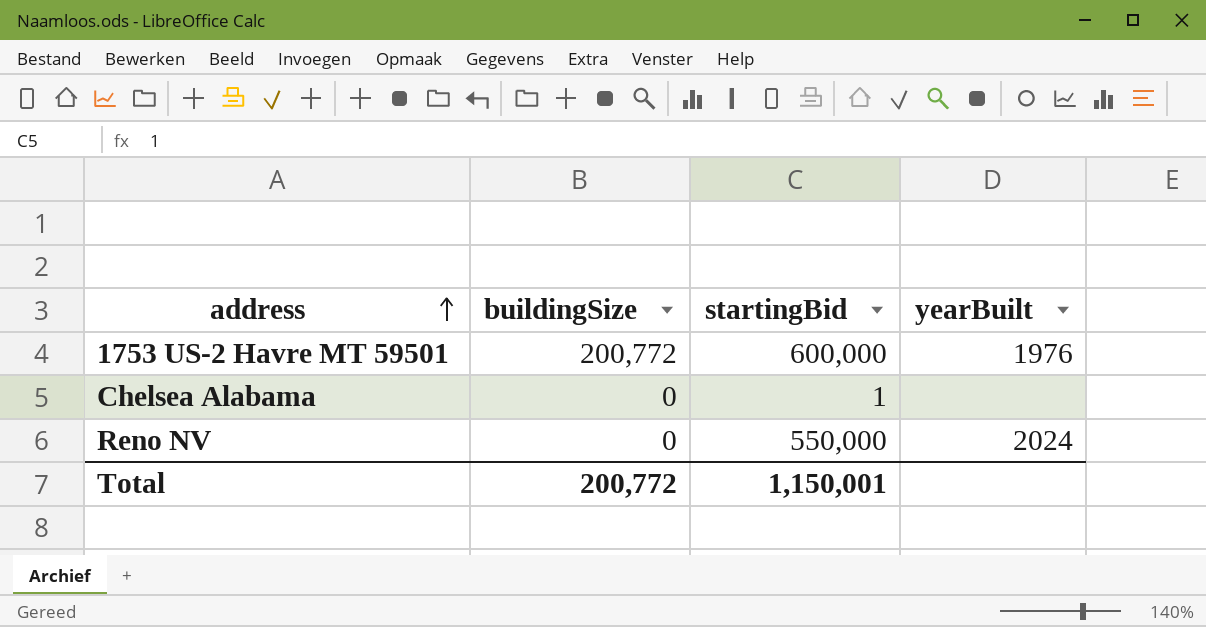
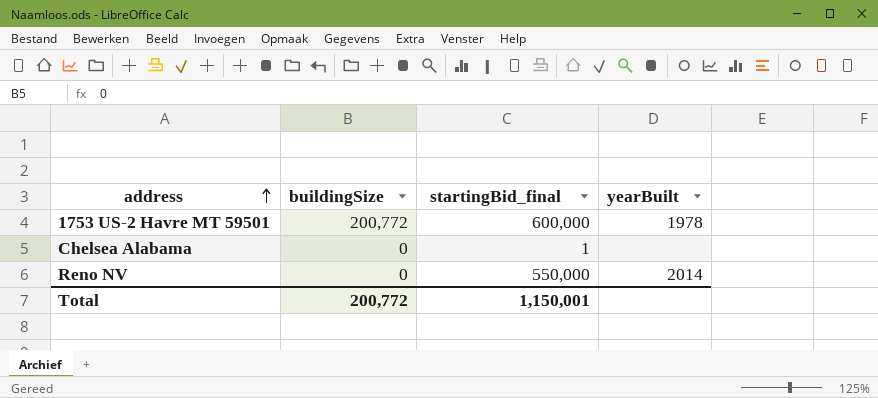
column name: startingBid -> startingBid_final
1753 US-2 Havre MT 59501 | yearBuilt: 1976 -> 1978
Reno NV | yearBuilt: 2024 -> 2014

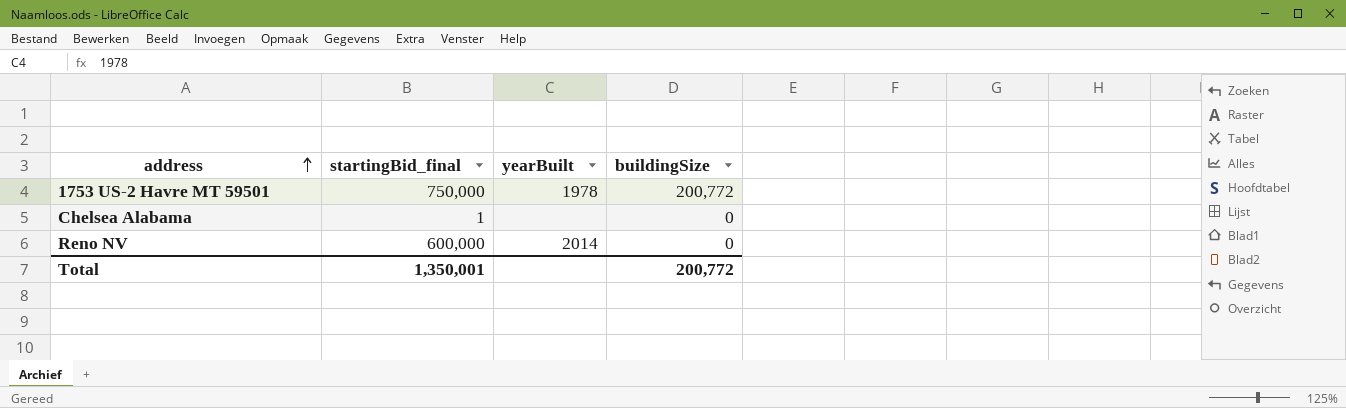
column buildingSize | position: 2 -> 4
1753 US-2 Havre MT 59501 | startingBid_final: 600,000 -> 750,000
Reno NV | startingBid_final: 550,000 -> 600,000
Total | startingBid_final: 1,150,001 -> 1,350,001

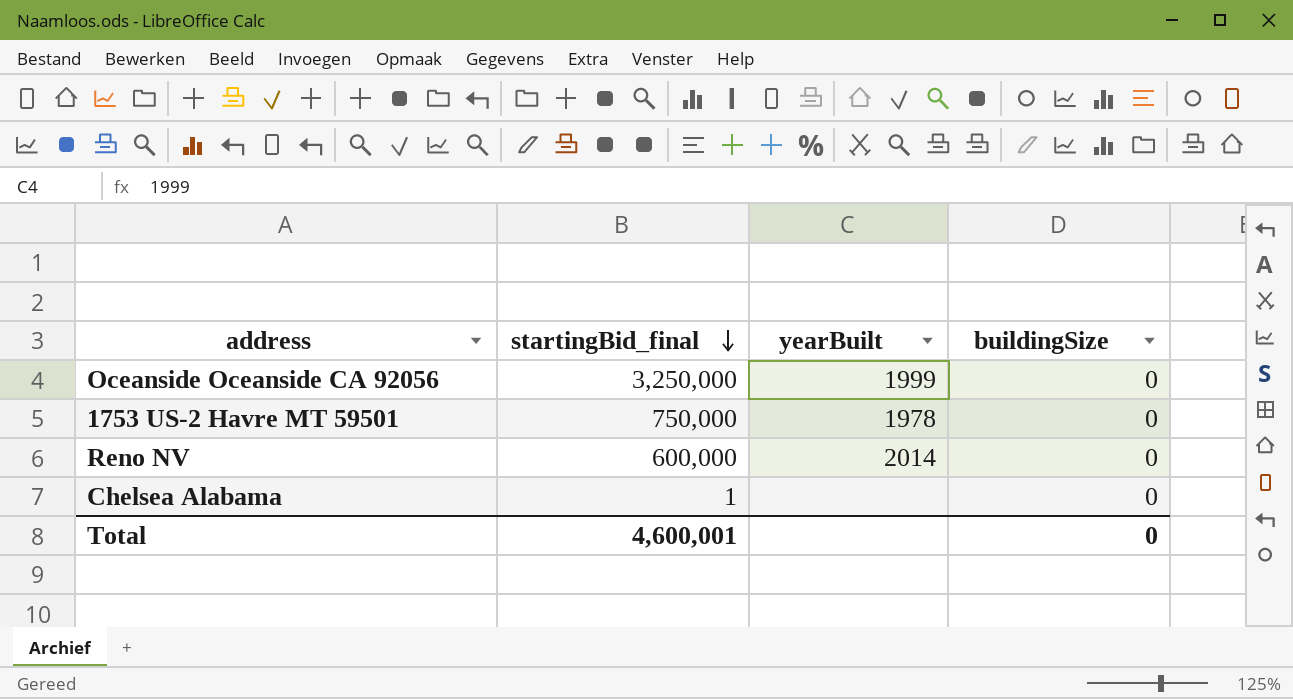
row order: address ascending -> startingBid_final descending
row Oceanside Oceanside CA 92056: none -> 3,250,000 | 1999 | 0
1753 US-2 Havre MT 59501 | buildingSize: 200,772 -> 0
Total | startingBid_final: 1,350,001 -> 4,600,001
Total | buildingSize: 200,772 -> 0

